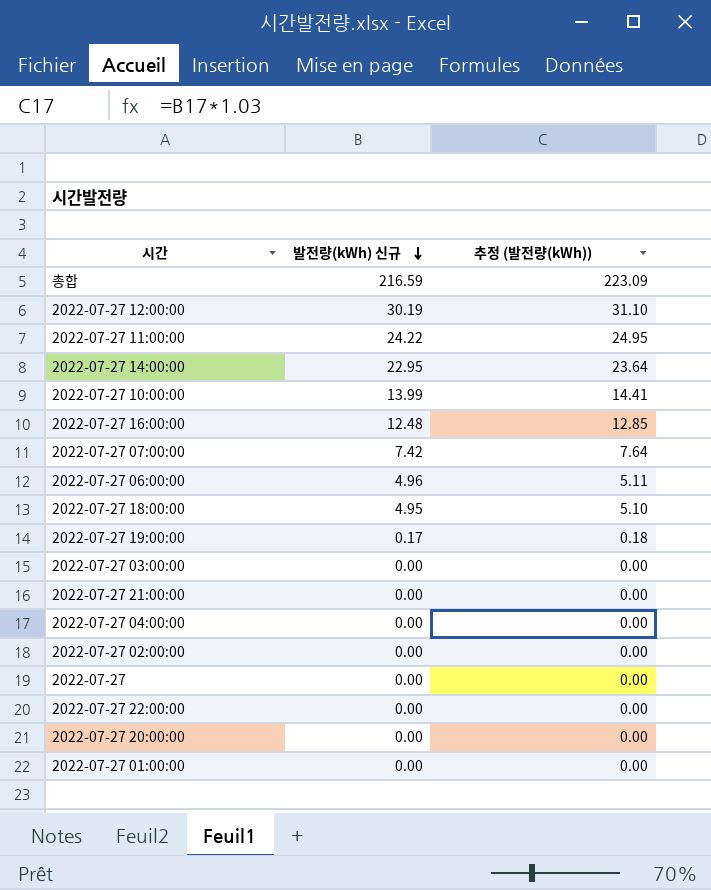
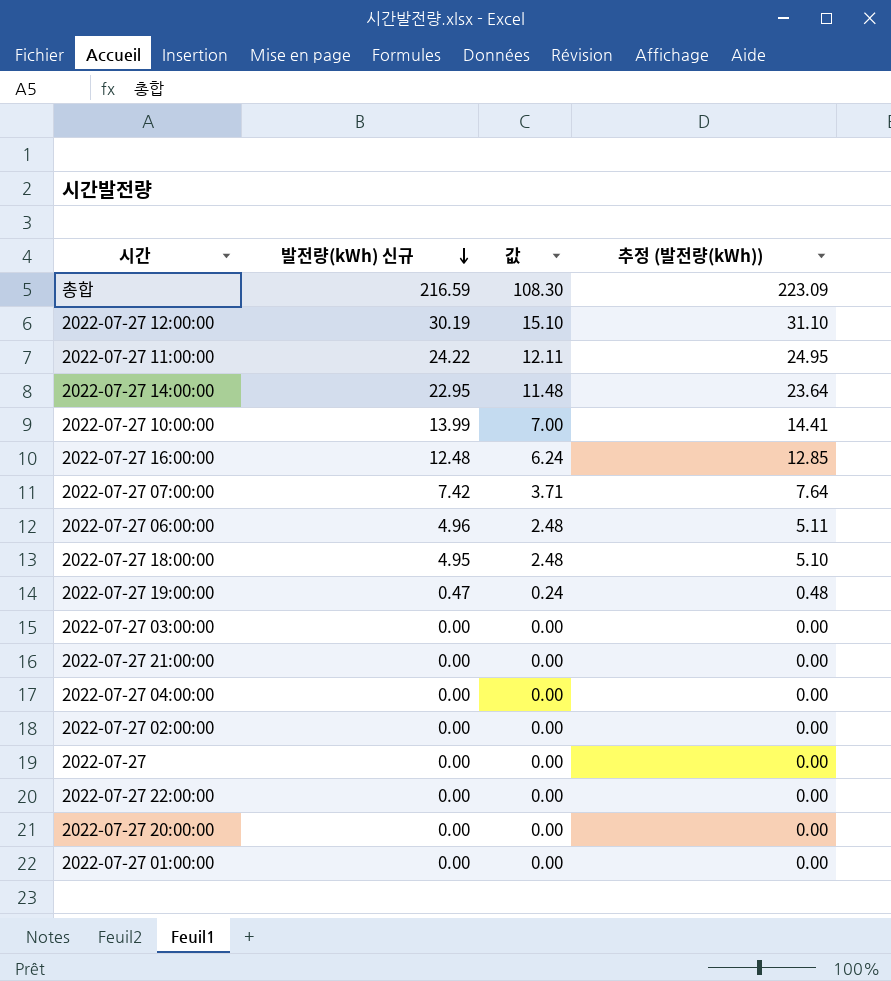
column 값 | formula: none -> [발전량(kWh) 신규] * 0.5
2022-07-27 19:00:00 | 발전량(kWh) 신규: 0.17 -> 0.47
2022-07-27 19:00:00 | 추정 (발전량(kWh)): 0.18 -> 0.48

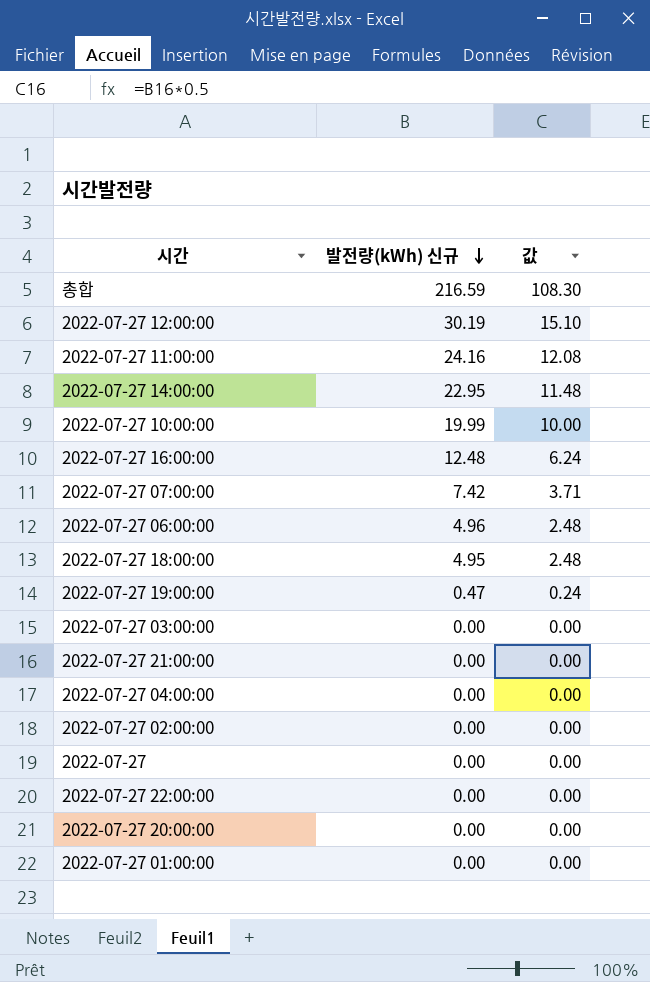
column 추정 (발전량(kWh)) | formula: [발전량(kWh) 신규] * 1.03 -> none
2022-07-27 11:00:00 | 발전량(kWh) 신규: 24.22 -> 24.16
2022-07-27 11:00:00 | 값: 12.11 -> 12.08
2022-07-27 10:00:00 | 발전량(kWh) 신규: 13.99 -> 19.99
2022-07-27 10:00:00 | 값: 7.00 -> 10.00

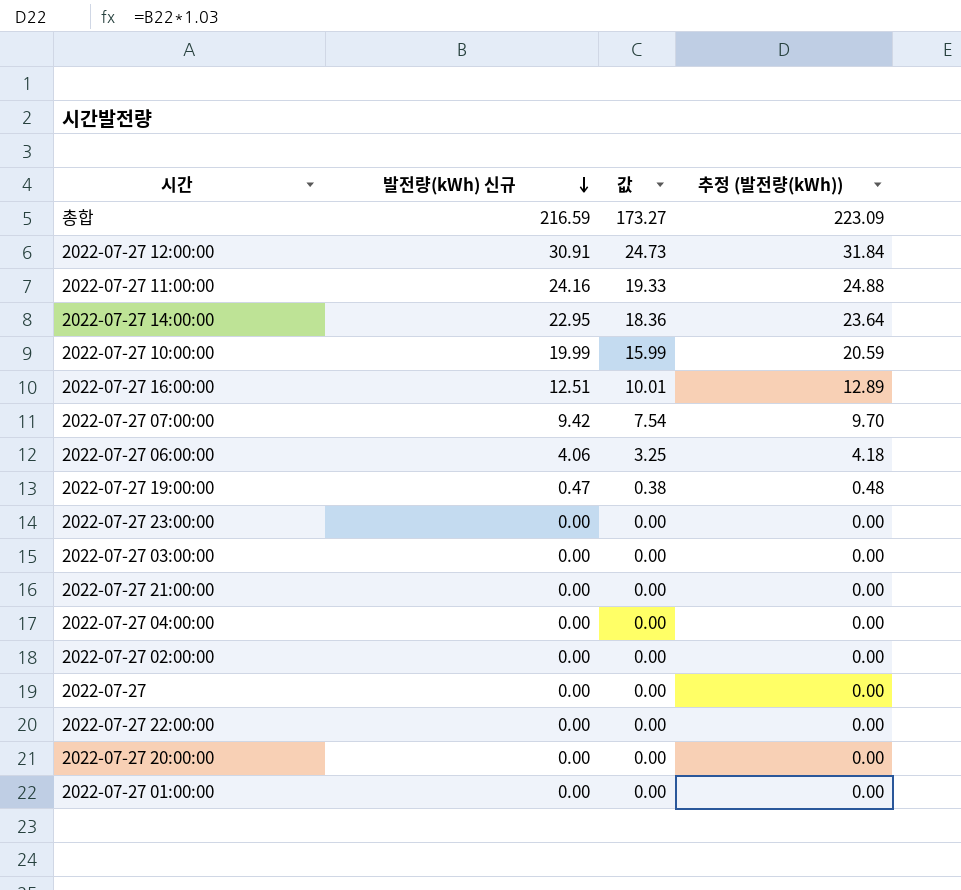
column 값 | formula: [발전량(kWh) 신규] * 0.5 -> [발전량(kWh) 신규] * 0.8
column 추정 (발전량(kWh)) | formula: none -> [발전량(kWh) 신규] * 1.03
row 2022-07-27 18:00:00: 4.95 | 2.48 -> none
2022-07-27 12:00:00 | 발전량(kWh) 신규: 30.19 -> 30.91
2022-07-27 16:00:00 | 발전량(kWh) 신규: 12.48 -> 12.51
2022-07-27 07:00:00 | 발전량(kWh) 신규: 7.42 -> 9.42
2022-07-27 06:00:00 | 발전량(kWh) 신규: 4.96 -> 4.06
row 2022-07-27 23:00:00: none -> 0.00 | 0.00 | 0.00

